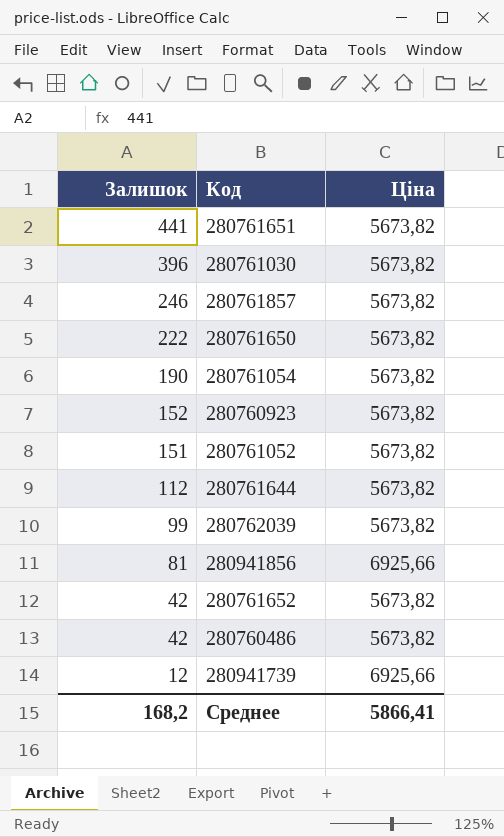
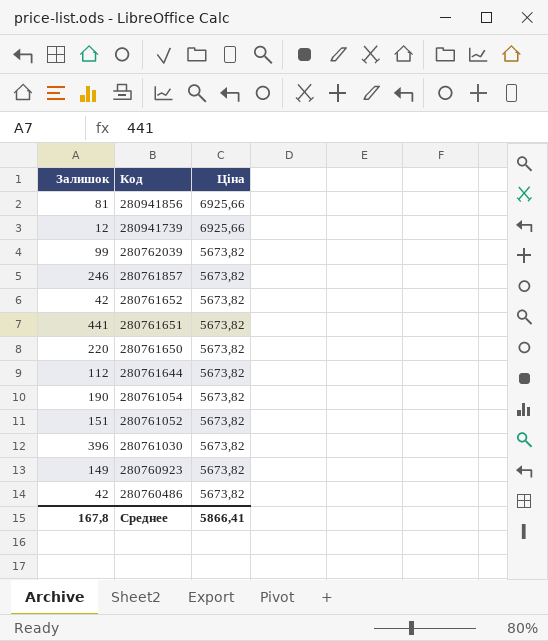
row order: Залишок descending -> Код descending
280761650 | Залишок: 222 -> 220
280760923 | Залишок: 152 -> 149
Среднее | Залишок: 168,2 -> 167,8

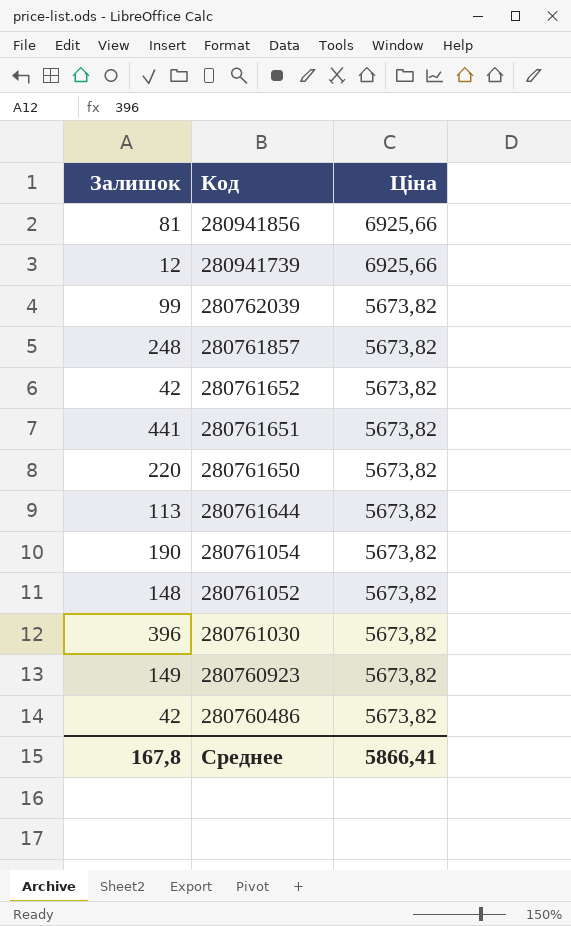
280761857 | Залишок: 246 -> 248
280761644 | Залишок: 112 -> 113
280761052 | Залишок: 151 -> 148

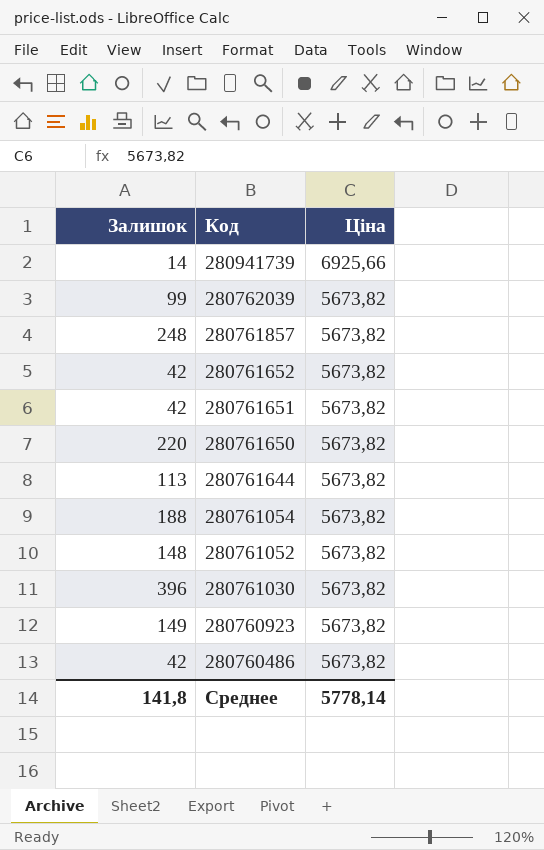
row 280941856: 81 | 6925,66 -> none
280941739 | Залишок: 12 -> 14
280761651 | Залишок: 441 -> 42
280761054 | Залишок: 190 -> 188
Среднее | Залишок: 167,8 -> 141,8
Среднее | Ціна: 5866,41 -> 5778,14

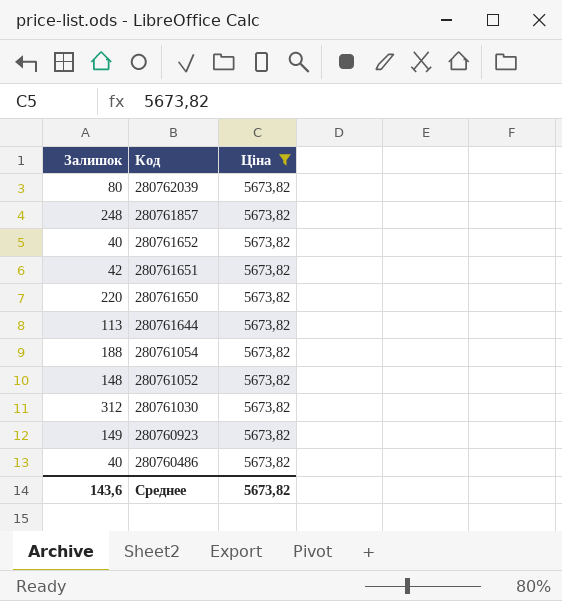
filter: none -> Ціна = 5673,82
280762039 | Залишок: 99 -> 80
280761652 | Залишок: 42 -> 40
280761030 | Залишок: 396 -> 312
280760486 | Залишок: 42 -> 40
Среднее | Залишок: 141,8 -> 143,6
Среднее | Ціна: 5778,14 -> 5673,82

